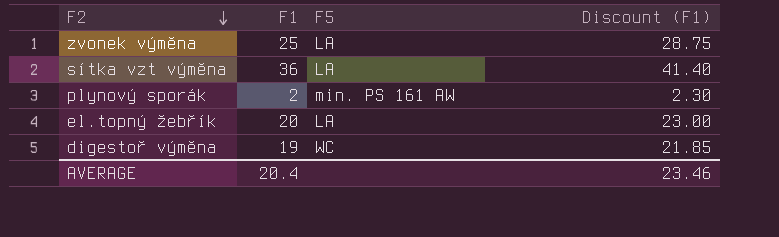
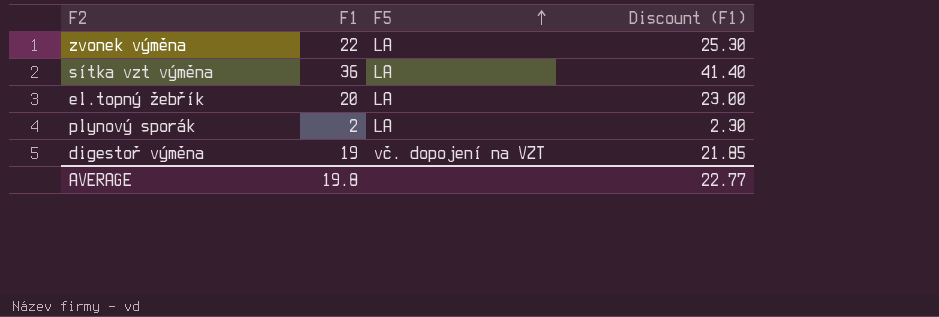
row order: F2 descending -> F5 ascending
zvonek výměna | F1: 25 -> 22
zvonek výměna | Discount (F1): 28.75 -> 25.30
plynový sporák | F5: min. PS 161 AW -> LA
digestoř výměna | F5: WC -> vč. dopojení na VZT
AVERAGE | F1: 20.4 -> 19.8
AVERAGE | Discount (F1): 23.46 -> 22.77

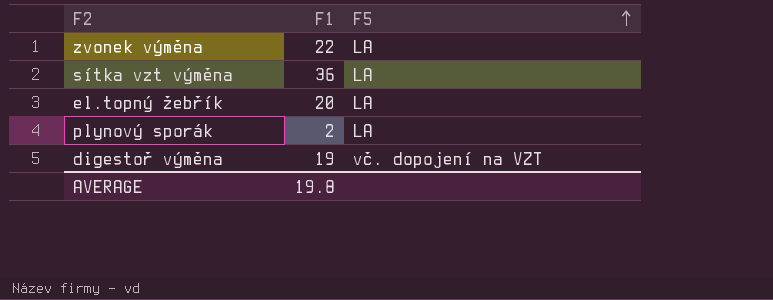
column Discount (F1) | formula: [F1] * 1.15 -> none

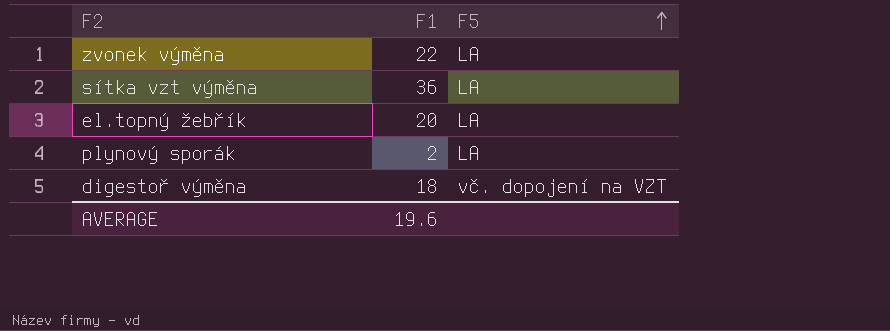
digestoř výměna | F1: 19 -> 18
AVERAGE | F1: 19.8 -> 19.6

